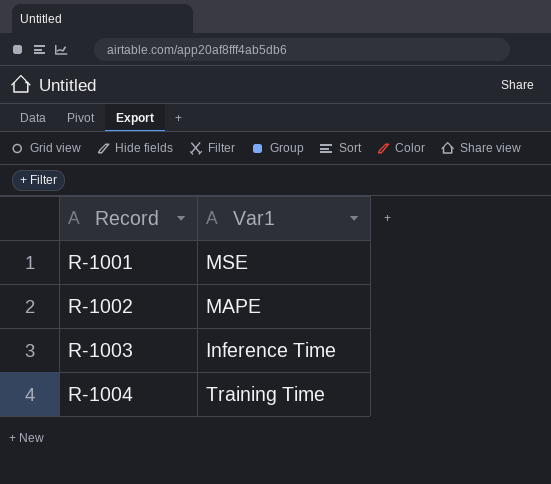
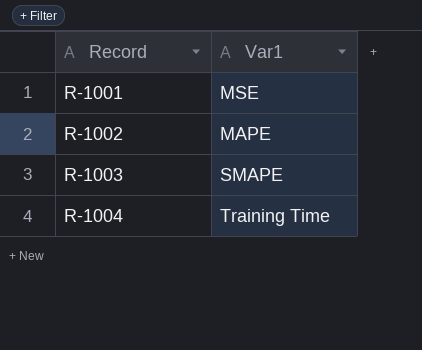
R-1003 | Var1: Inference Time -> SMAPE

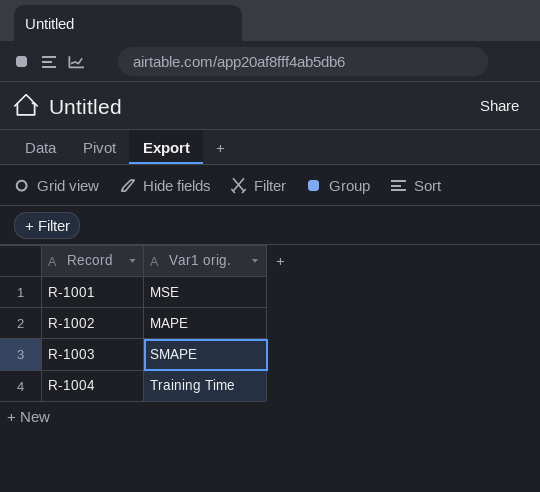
column name: Var1 -> Var1 orig.

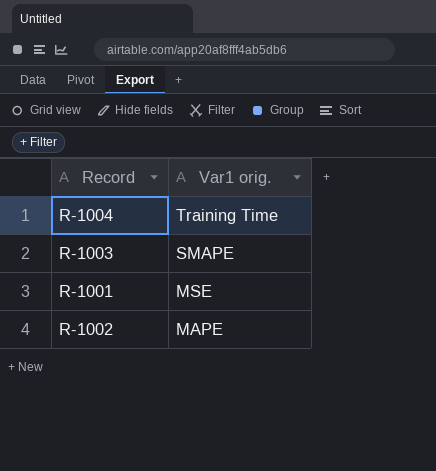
row order: Record ascending -> Var1 orig. descending

